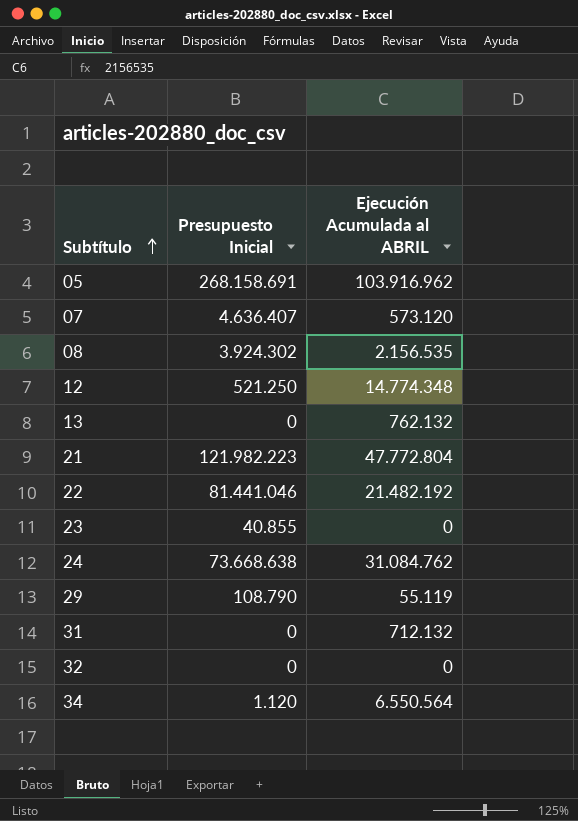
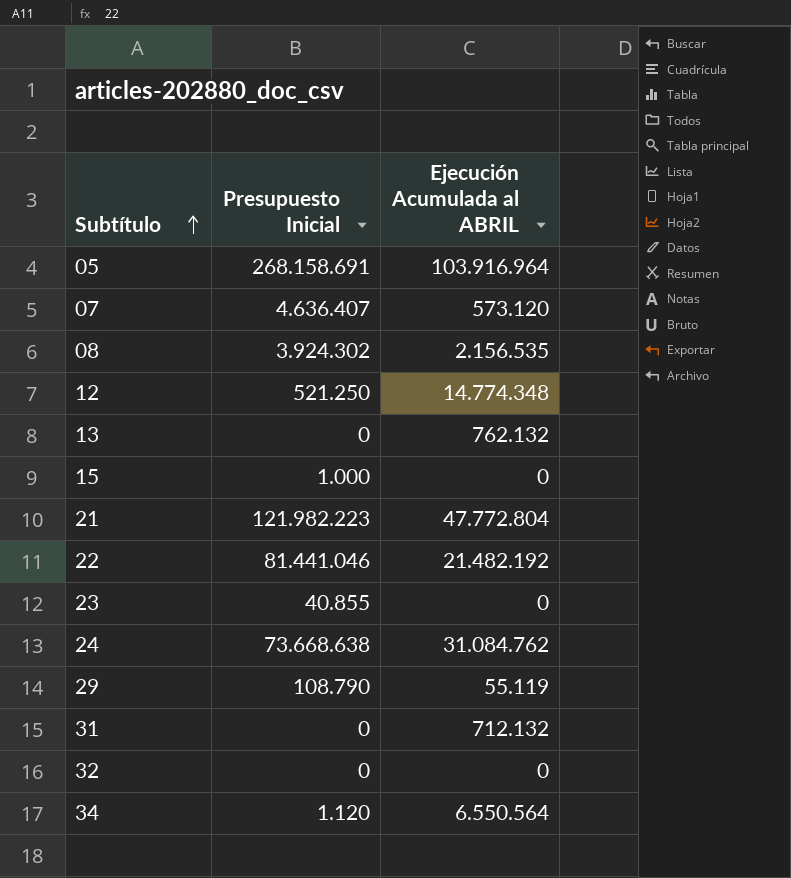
05 | Ejecución Acumulada al ABRIL: 103.916.962 -> 103.916.964
row 15: none -> 1.000 | 0

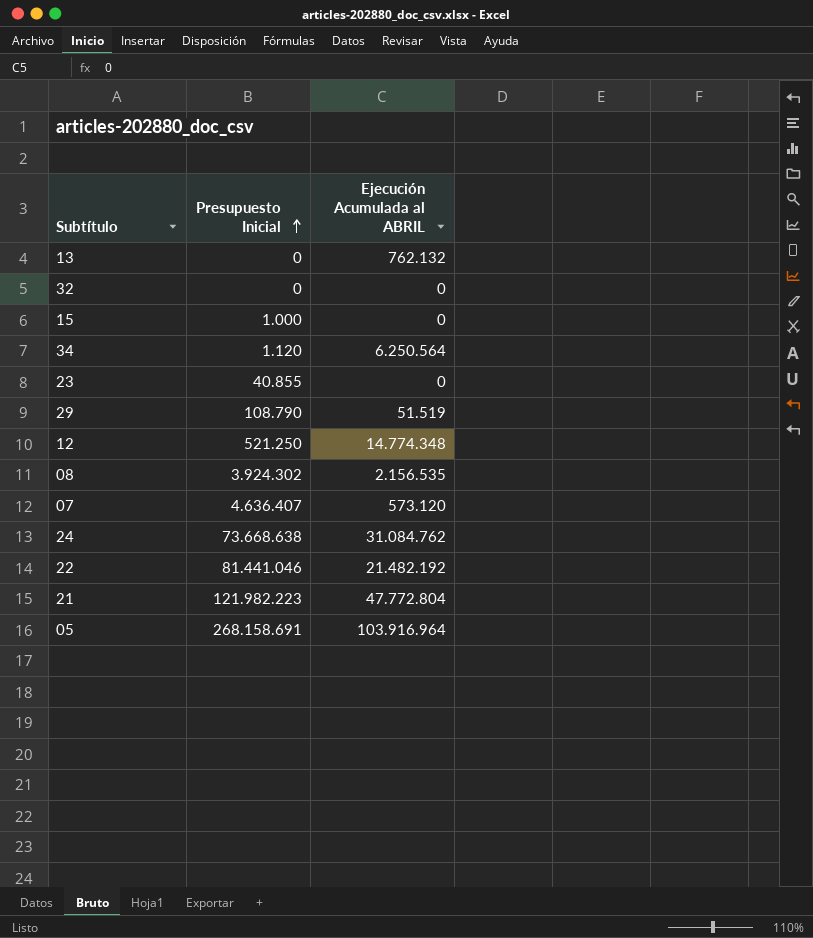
row order: Subtítulo ascending -> Presupuesto Inicial ascending
row 31: 0 | 712.132 -> none
34 | Ejecución Acumulada al ABRIL: 6.550.564 -> 6.250.564
29 | Ejecución Acumulada al ABRIL: 55.119 -> 51.519

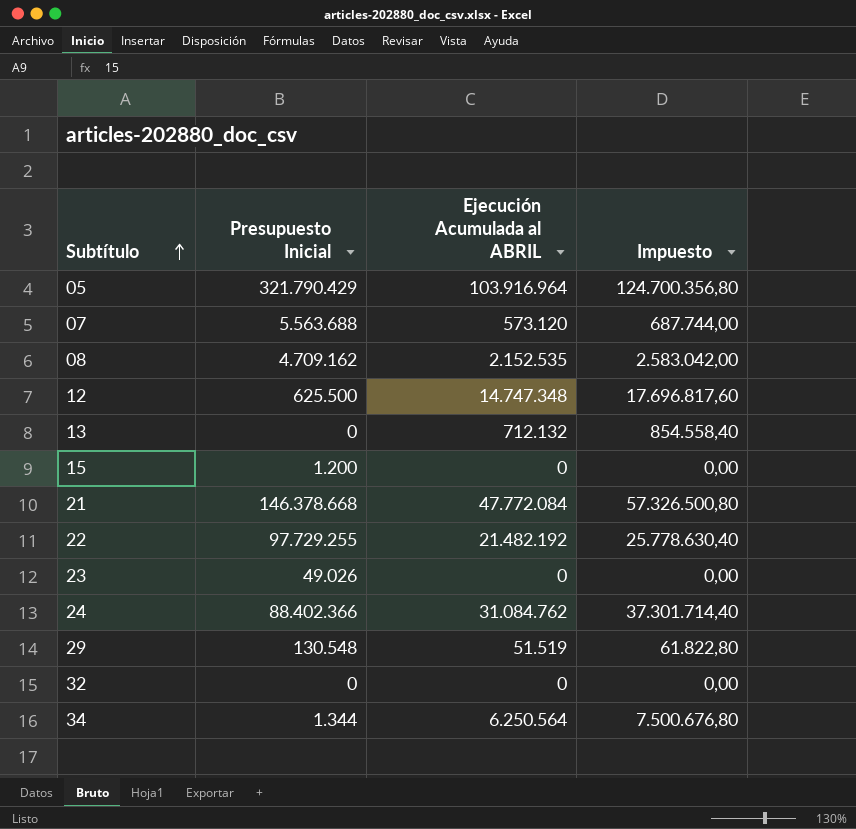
row order: Presupuesto Inicial ascending -> Subtítulo ascending
column Impuesto | formula: none -> [Ejecución Acumulada al ABRIL] * 1,2
05 | Presupuesto Inicial: 268.158.691 -> 321.790.429
07 | Presupuesto Inicial: 4.636.407 -> 5.563.688
08 | Presupuesto Inicial: 3.924.302 -> 4.709.162
08 | Ejecución Acumulada al ABRIL: 2.156.535 -> 2.152.535
12 | Presupuesto Inicial: 521.250 -> 625.500
12 | Ejecución Acumulada al ABRIL: 14.774.348 -> 14.747.348
13 | Ejecución Acumulada al ABRIL: 762.132 -> 712.132
15 | Presupuesto Inicial: 1.000 -> 1.200
21 | Presupuesto Inicial: 121.982.223 -> 146.378.668
21 | Ejecución Acumulada al ABRIL: 47.772.804 -> 47.772.084
22 | Presupuesto Inicial: 81.441.046 -> 97.729.255
23 | Presupuesto Inicial: 40.855 -> 49.026
24 | Presupuesto Inicial: 73.668.638 -> 88.402.366
29 | Presupuesto Inicial: 108.790 -> 130.548
34 | Presupuesto Inicial: 1.120 -> 1.344

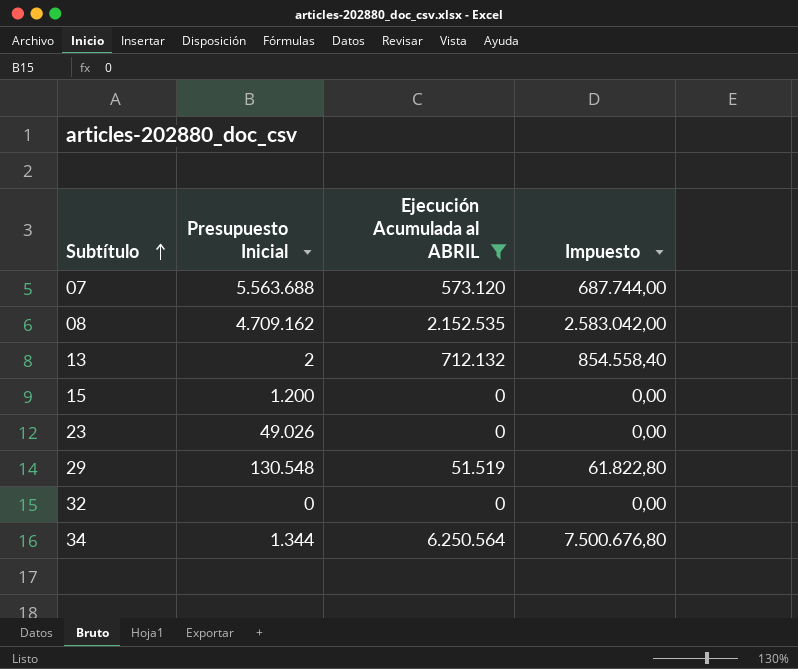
filter: none -> Ejecución Acumulada al ABRIL <= 6.250.564
13 | Presupuesto Inicial: 0 -> 2

